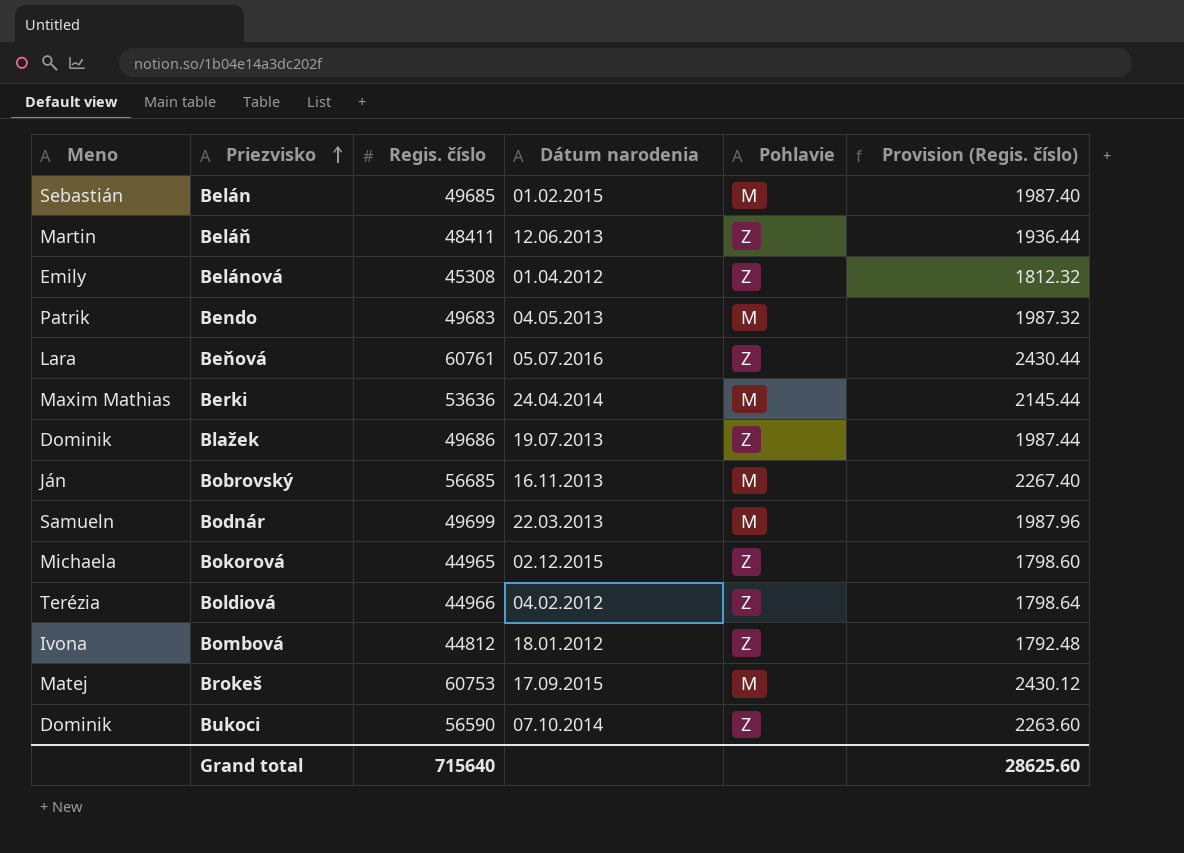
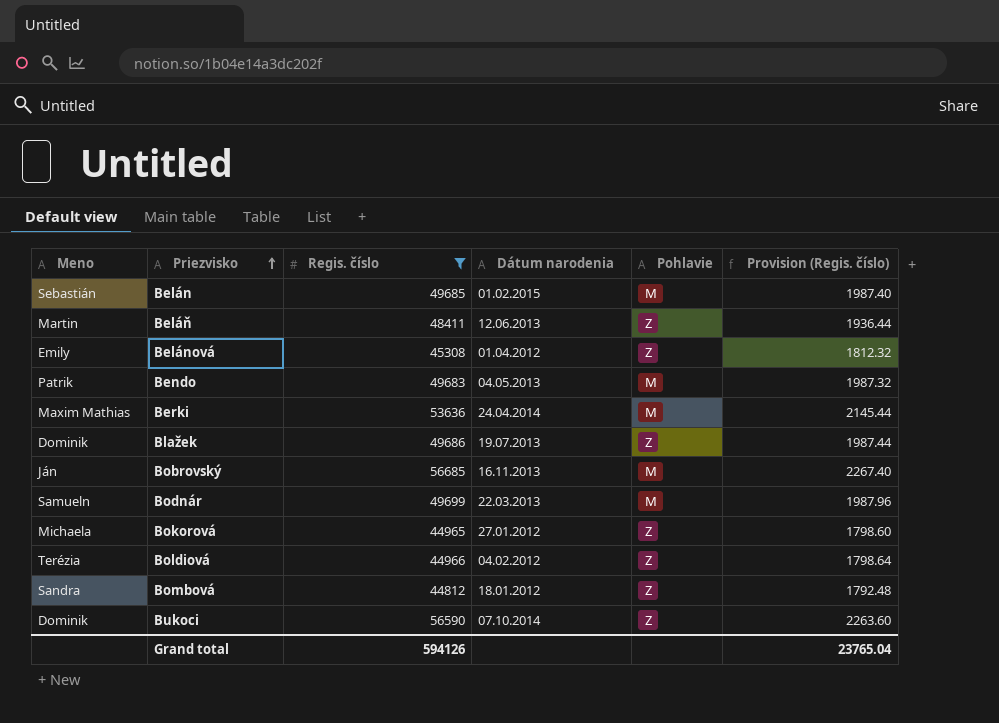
filter: none -> Regis. číslo <= 56685
Bokorová | Dátum narodenia: 02.12.2015 -> 27.01.2012
Bombová | Meno: Ivona -> Sandra
Grand total | Regis. číslo: 715640 -> 594126
Grand total | Provision (Regis. číslo): 28625.60 -> 23765.04

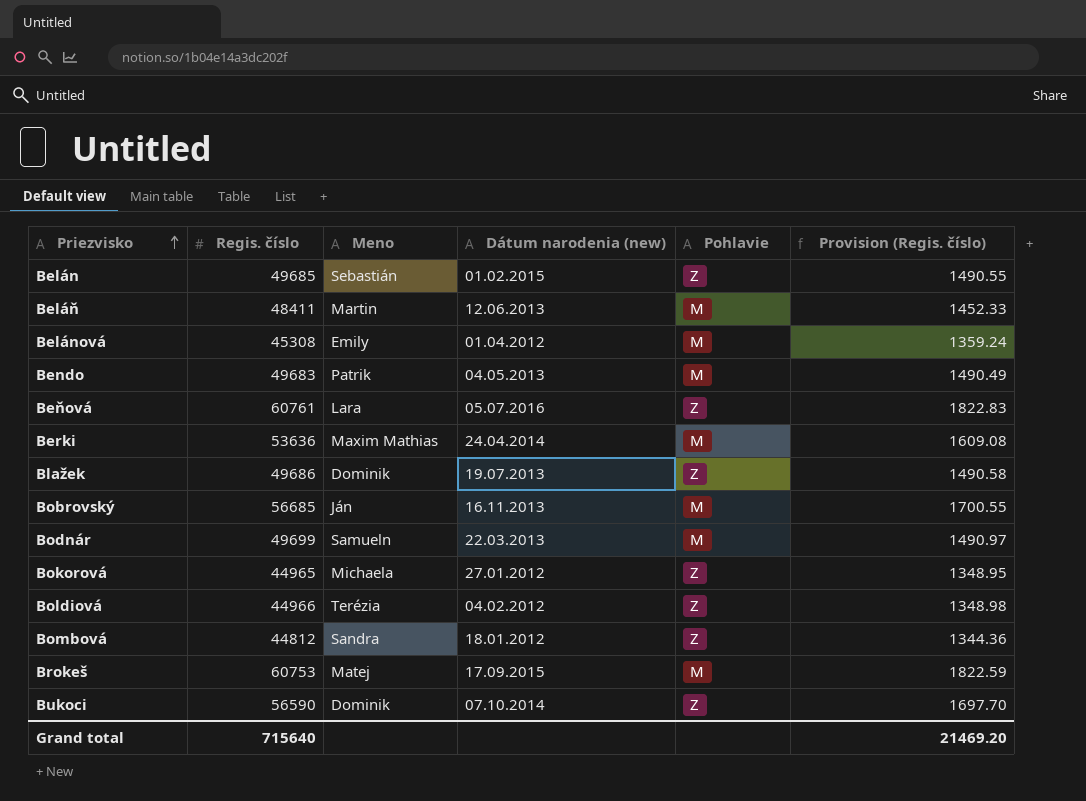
filter: Regis. číslo <= 56685 -> none
column Meno | position: 1 -> 3
column name: Dátum narodenia -> Dátum narodenia (new)
column Provision (Regis. číslo) | formula: [Regis. číslo] * 0.04 -> [Regis. číslo] * 0.03
Belán | Pohlavie: M -> Z
Beláň | Pohlavie: Z -> M
Belánová | Pohlavie: Z -> M
Grand total | Regis. číslo: 594126 -> 715640
Grand total | Provision (Regis. číslo): 23765.04 -> 21469.20

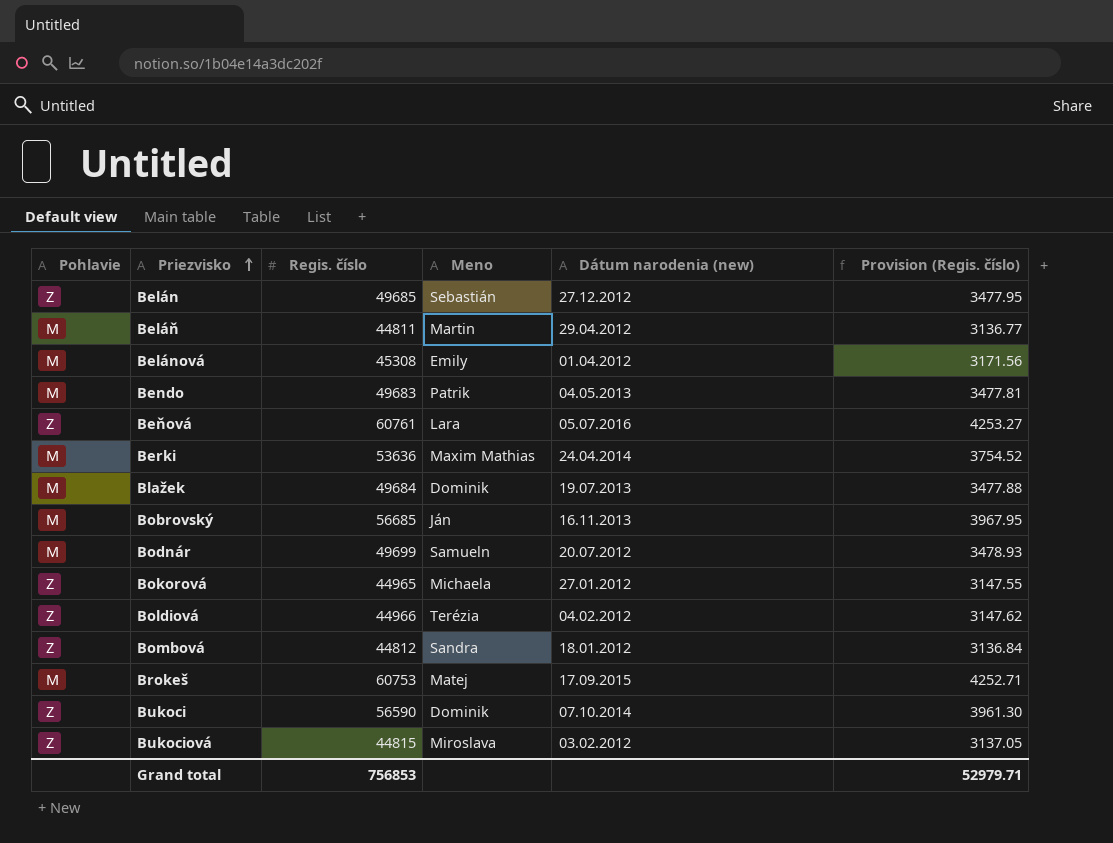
column Pohlavie | position: 5 -> 1
column Provision (Regis. číslo) | formula: [Regis. číslo] * 0.03 -> [Regis. číslo] * 0.07
Belán | Dátum narodenia (new): 01.02.2015 -> 27.12.2012
Beláň | Regis. číslo: 48411 -> 44811
Beláň | Dátum narodenia (new): 12.06.2013 -> 29.04.2012
Blažek | Pohlavie: Z -> M
Blažek | Regis. číslo: 49686 -> 49684
Bodnár | Dátum narodenia (new): 22.03.2013 -> 20.07.2012
row Bukociová: none -> Z | 44815 | Miroslava | 03.02.2012 | 3137.05
Grand total | Regis. číslo: 715640 -> 756853
Grand total | Provision (Regis. číslo): 21469.20 -> 52979.71

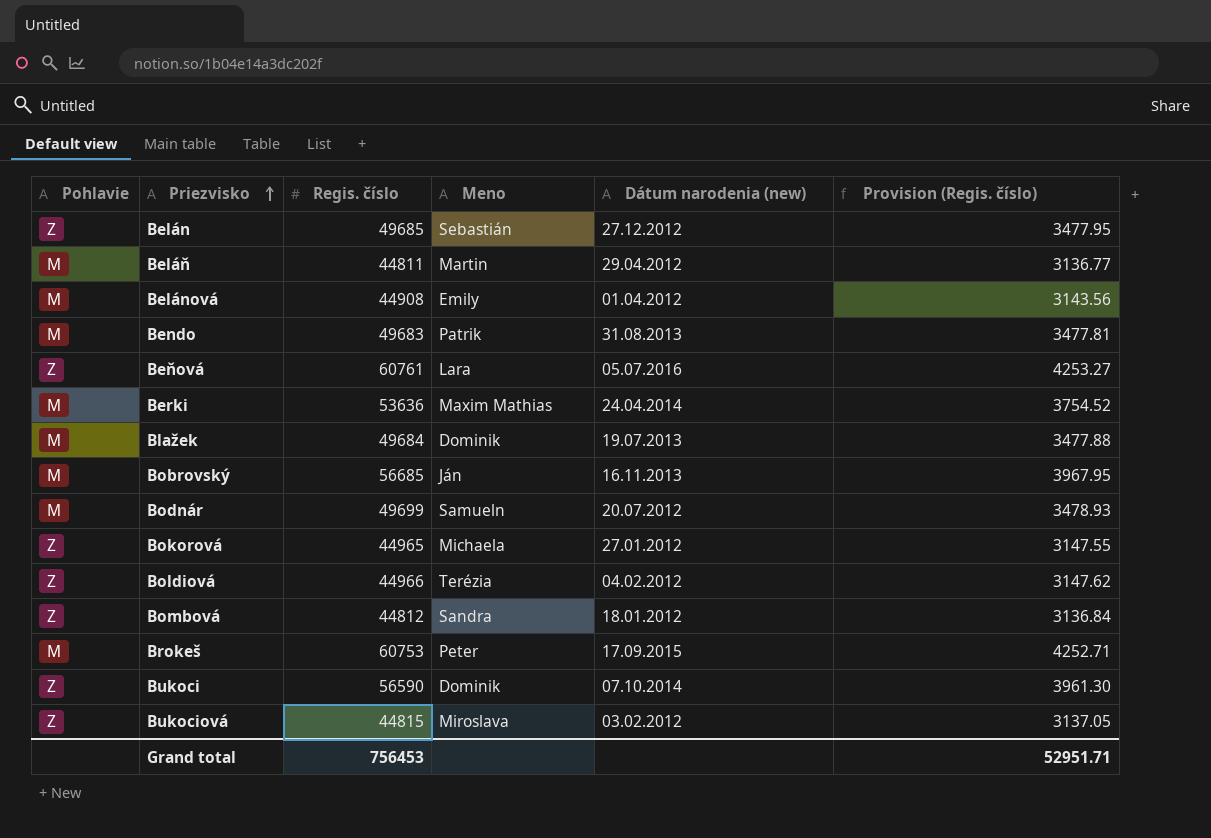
Belánová | Regis. číslo: 45308 -> 44908
Belánová | Provision (Regis. číslo): 3171.56 -> 3143.56
Bendo | Dátum narodenia (new): 04.05.2013 -> 31.08.2013
Brokeš | Meno: Matej -> Peter
Grand total | Regis. číslo: 756853 -> 756453
Grand total | Provision (Regis. číslo): 52979.71 -> 52951.71

